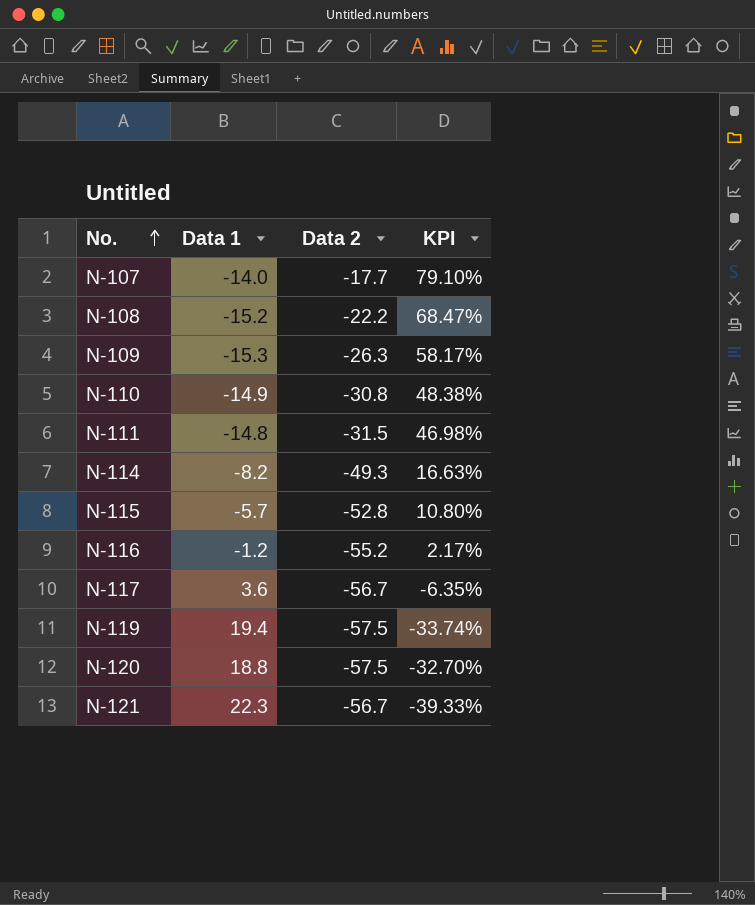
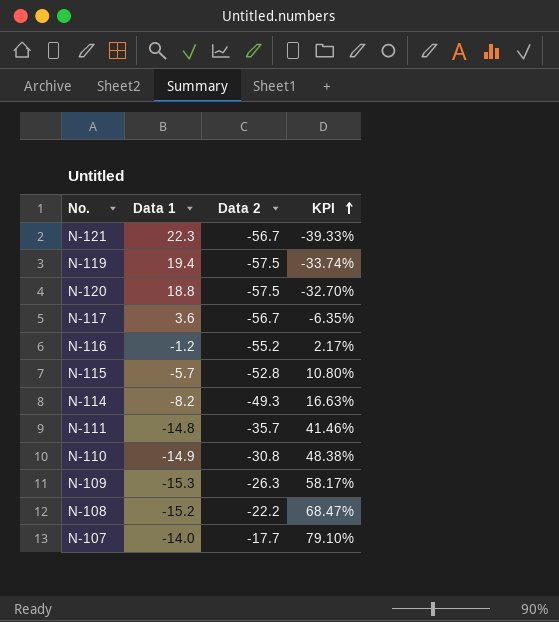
row order: No. ascending -> KPI ascending
N-111 | Data 2: -31.5 -> -35.7
N-111 | KPI: 46.98% -> 41.46%

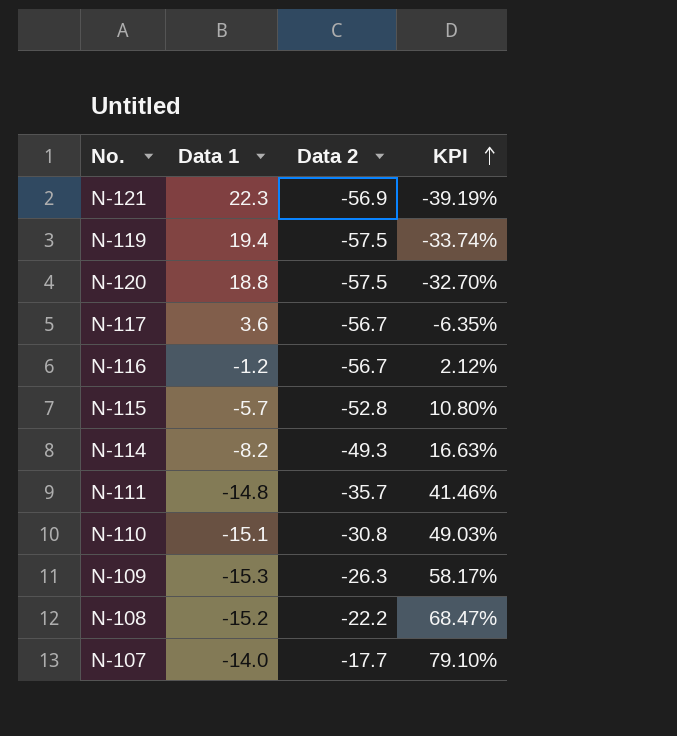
N-121 | Data 2: -56.7 -> -56.9
N-121 | KPI: -39.33% -> -39.19%
N-116 | Data 2: -55.2 -> -56.7
N-116 | KPI: 2.17% -> 2.12%
N-110 | Data 1: -14.9 -> -15.1
N-110 | KPI: 48.38% -> 49.03%

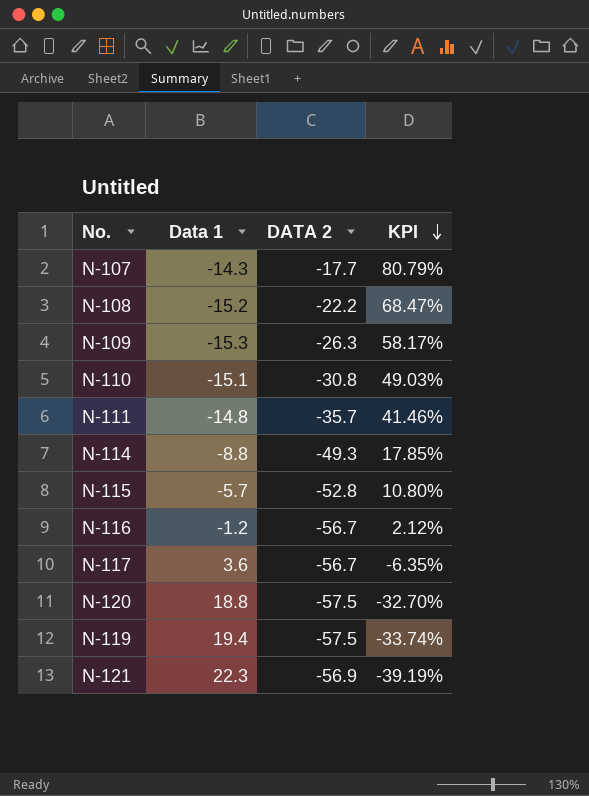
row order: KPI ascending -> KPI descending
column name: Data 2 -> DATA 2
N-107 | Data 1: -14.0 -> -14.3
N-107 | KPI: 79.10% -> 80.79%
N-114 | Data 1: -8.2 -> -8.8
N-114 | KPI: 16.63% -> 17.85%

